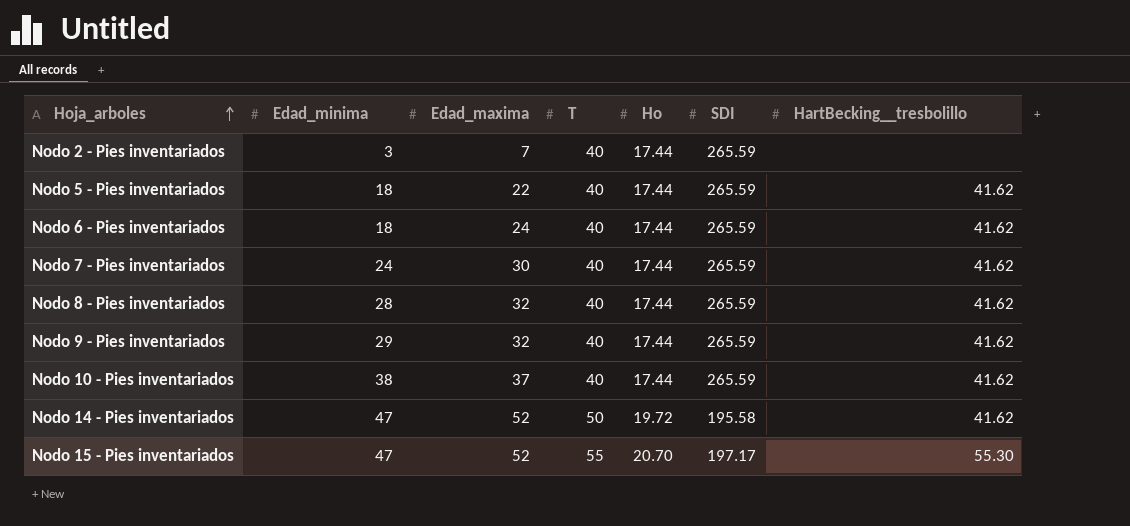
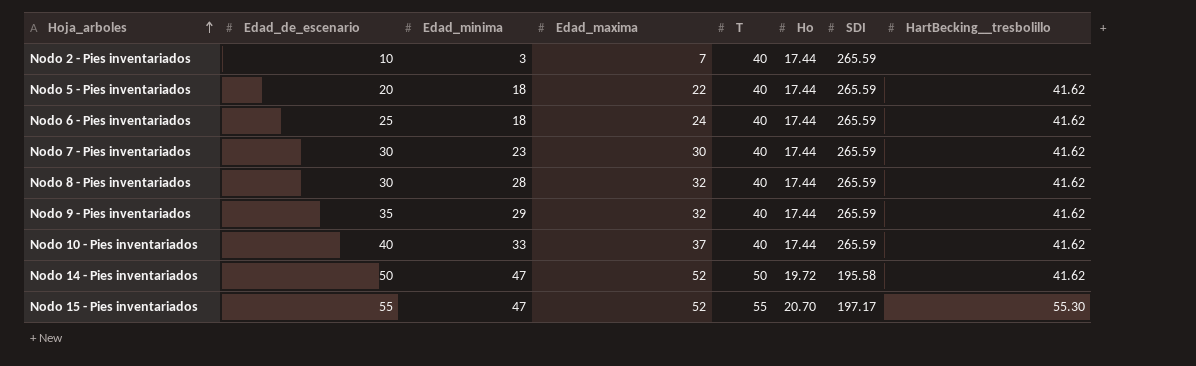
column Edad_de_escenario | position: none -> 2
Nodo 7 - Pies inventariados | Edad_minima: 24 -> 23
Nodo 10 - Pies inventariados | Edad_minima: 38 -> 33

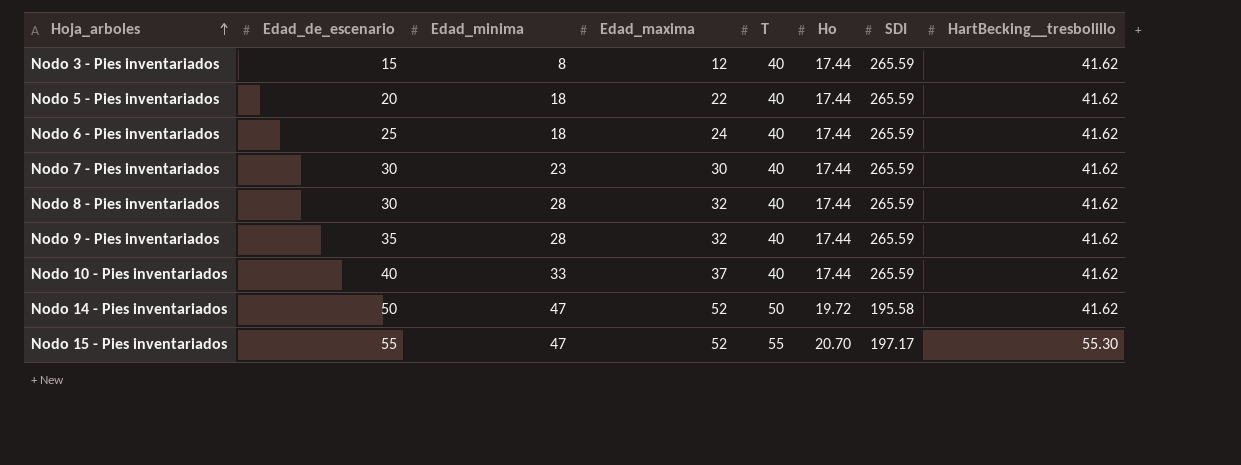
row Nodo 2 - Pies inventariados: 10 | 3 | 7 | 40 | 17.44 | 265.59 | none -> none
row Nodo 3 - Pies inventariados: none -> 15 | 8 | 12 | 40 | 17.44 | 265.59 | 41.62
Nodo 9 - Pies inventariados | Edad_minima: 29 -> 28

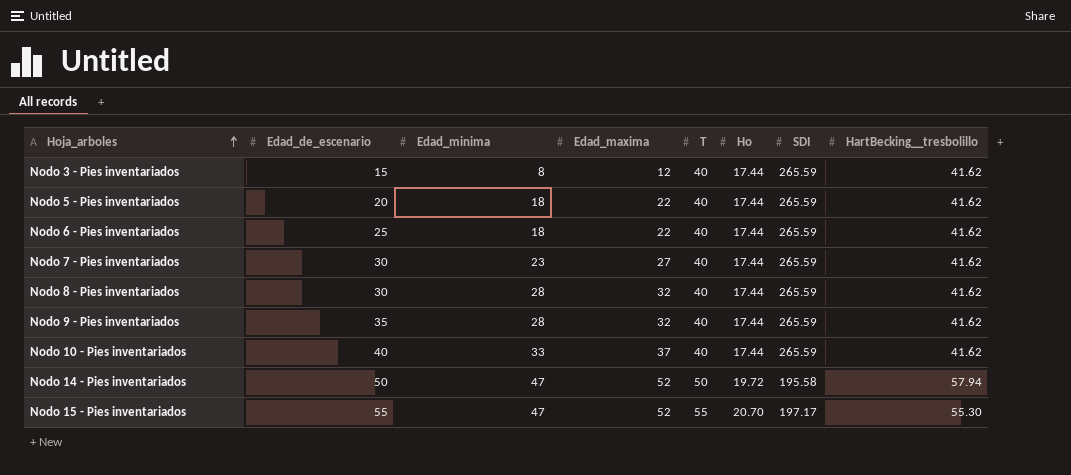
Nodo 6 - Pies inventariados | Edad_maxima: 24 -> 22
Nodo 7 - Pies inventariados | Edad_maxima: 30 -> 27
Nodo 14 - Pies inventariados | HartBecking__tresbolillo: 41.62 -> 57.94

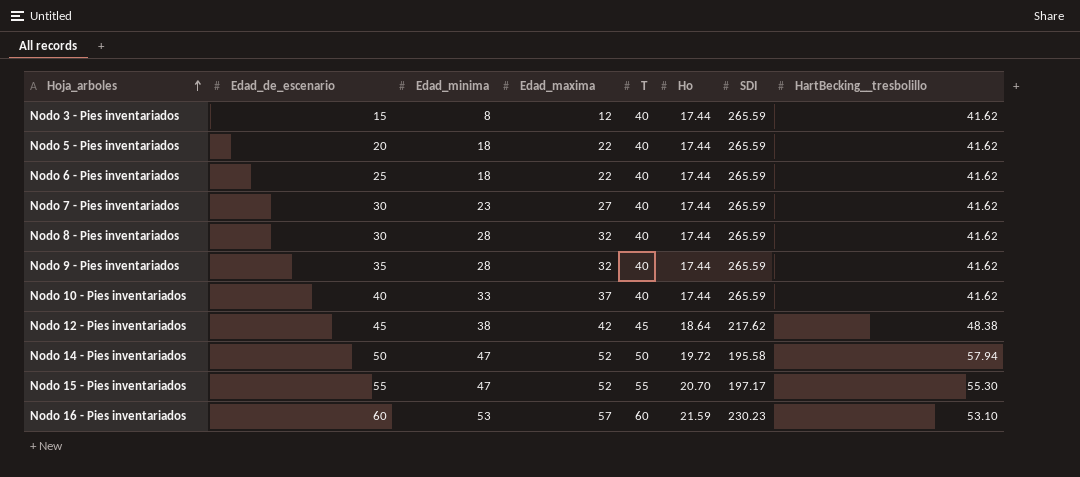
row Nodo 12 - Pies inventariados: none -> 45 | 38 | 42 | 45 | 18.64 | 217.62 | 48.38
row Nodo 16 - Pies inventariados: none -> 60 | 53 | 57 | 60 | 21.59 | 230.23 | 53.10

